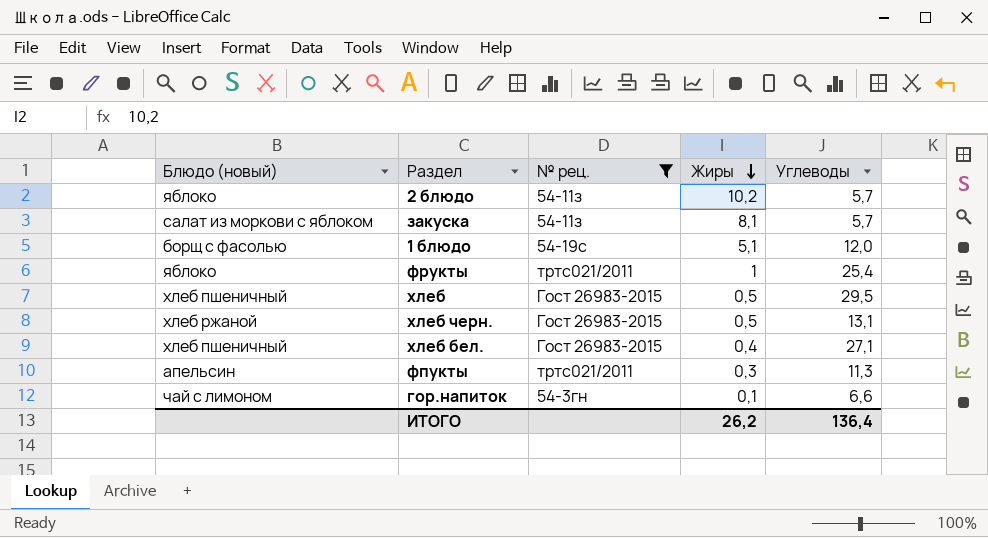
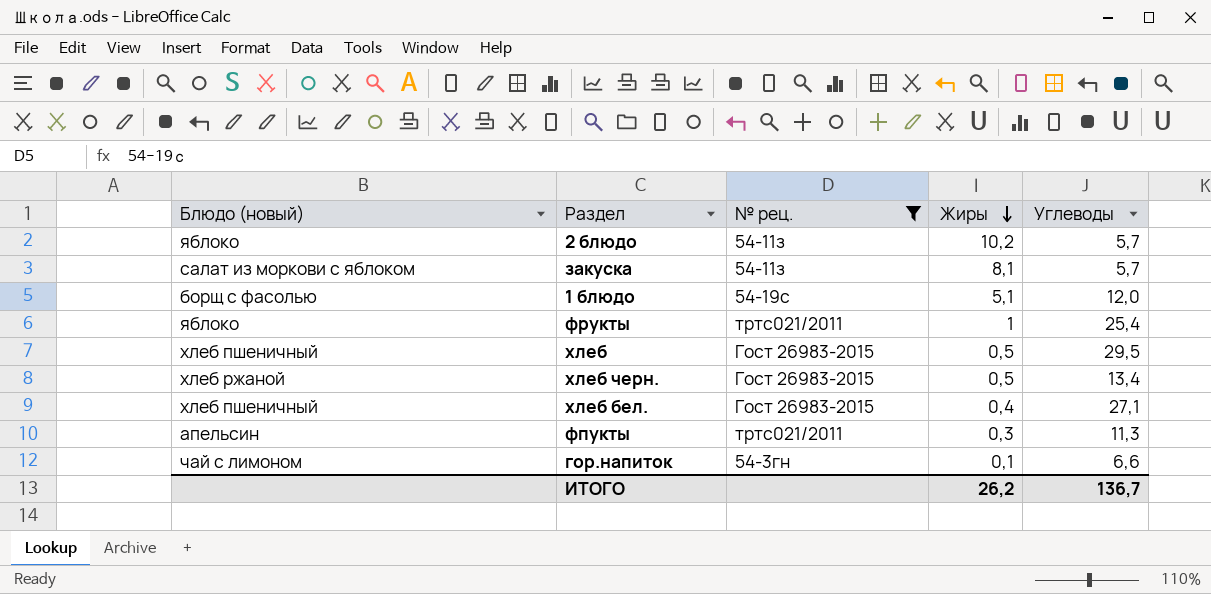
хлеб черн. | Углеводы: 13,1 -> 13,4
ИТОГО | Углеводы: 136,4 -> 136,7

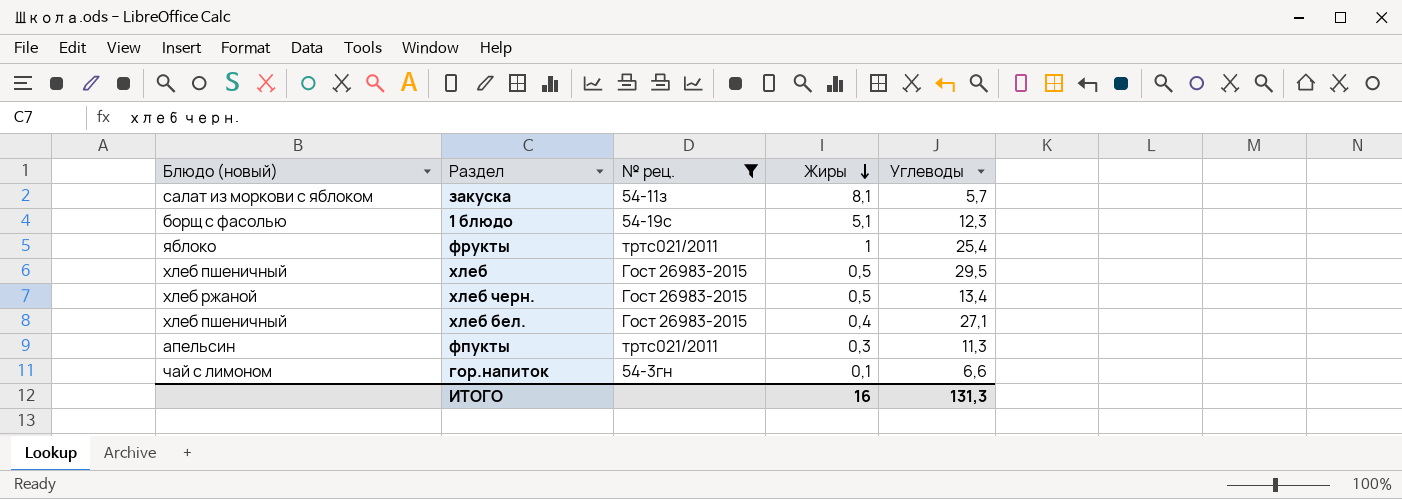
row 2 блюдо: яблоко | 54-11з | 10,2 | 5,7 -> none
1 блюдо | Углеводы: 12,0 -> 12,3
ИТОГО | Жиры: 26,2 -> 16
ИТОГО | Углеводы: 136,7 -> 131,3

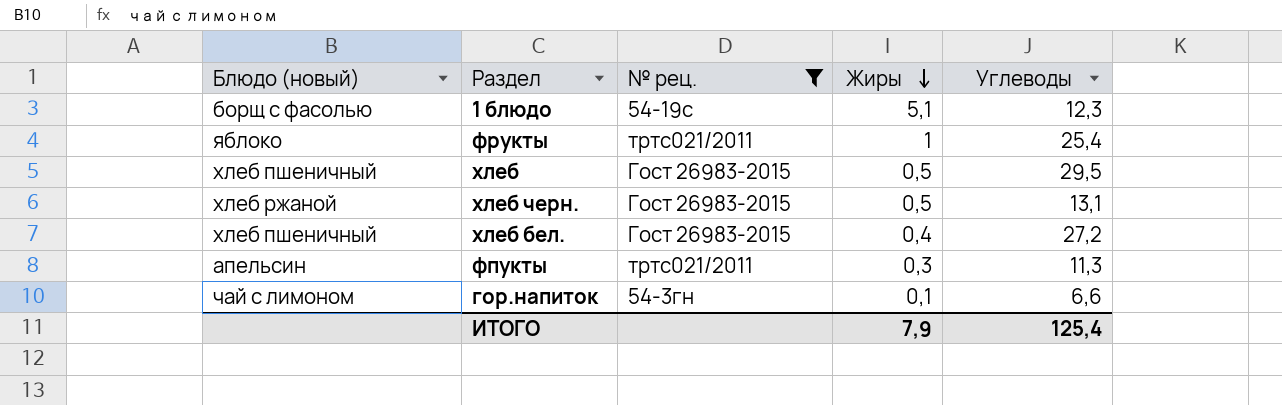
row закуска: салат из моркови с яблоком | 54-11з | 8,1 | 5,7 -> none
хлеб черн. | Углеводы: 13,4 -> 13,1
хлеб бел. | Углеводы: 27,1 -> 27,2
ИТОГО | Жиры: 16 -> 7,9
ИТОГО | Углеводы: 131,3 -> 125,4

